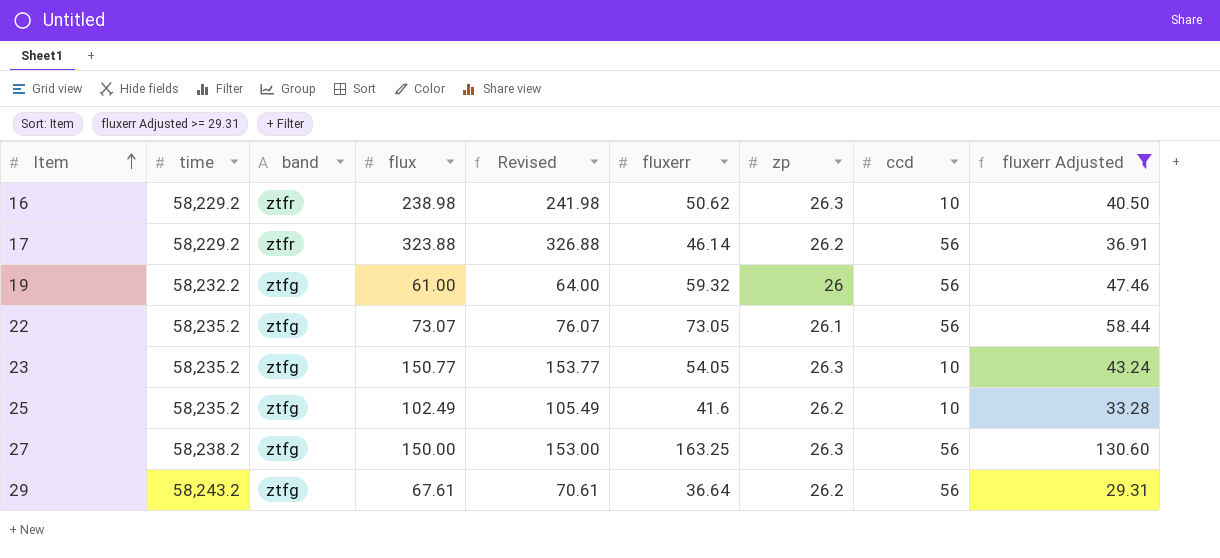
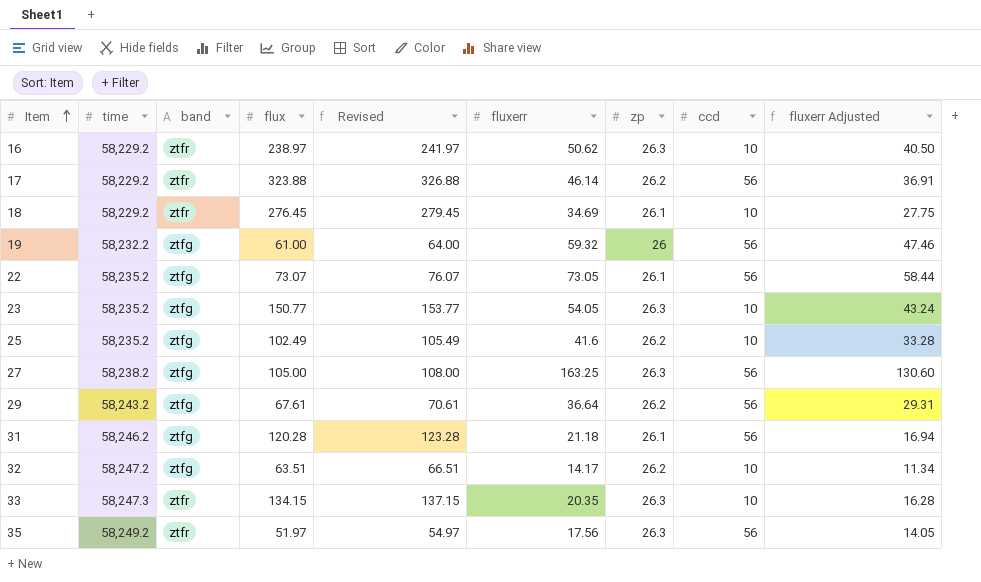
filter: fluxerr Adjusted >= 29.31 -> none
16 | flux: 238.98 -> 238.97
16 | Revised: 241.98 -> 241.97
27 | flux: 150.00 -> 105.00
27 | Revised: 153.00 -> 108.00

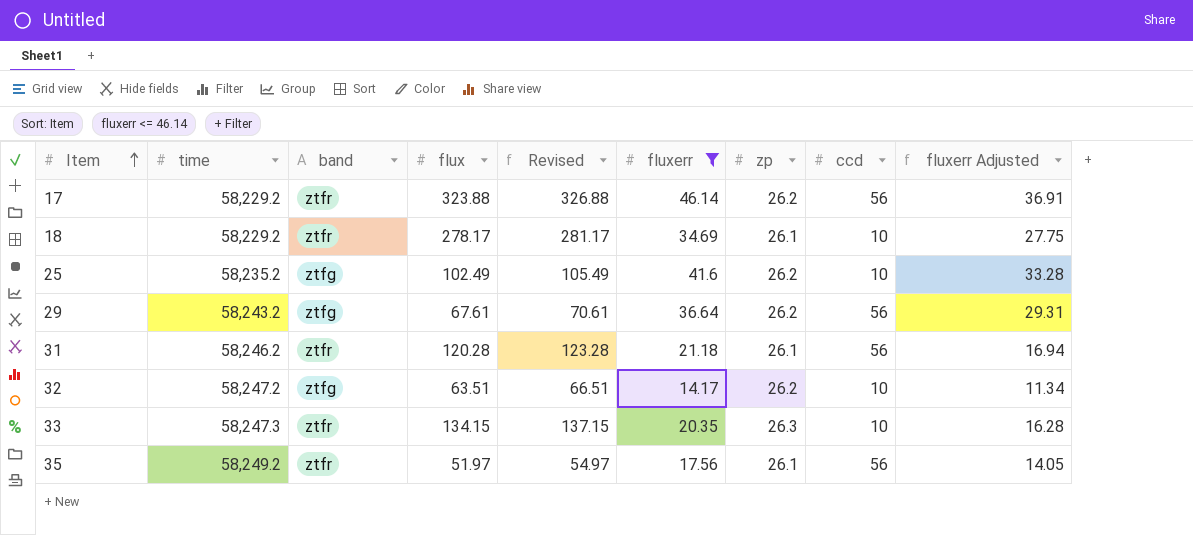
filter: none -> fluxerr <= 46.14
18 | flux: 276.45 -> 278.17
18 | Revised: 279.45 -> 281.17
31 | band: ztfg -> ztfr
35 | zp: 26.3 -> 26.1

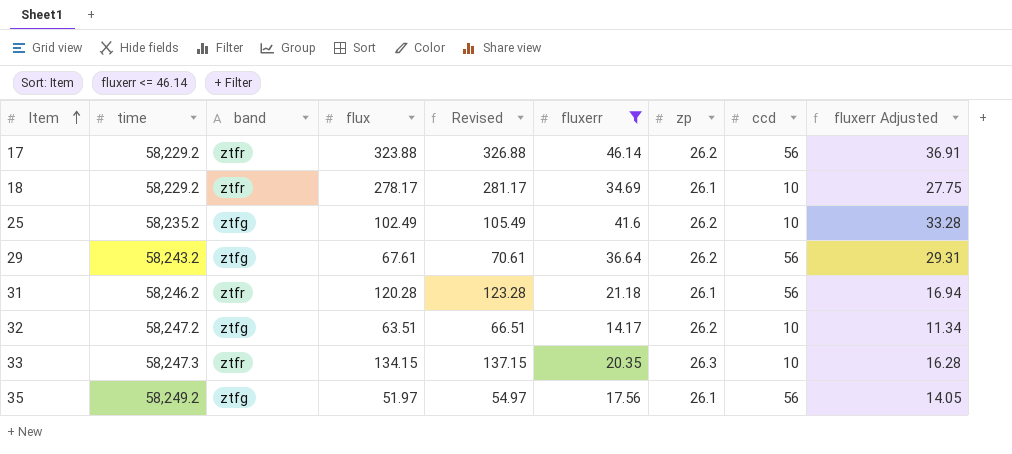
35 | band: ztfr -> ztfg

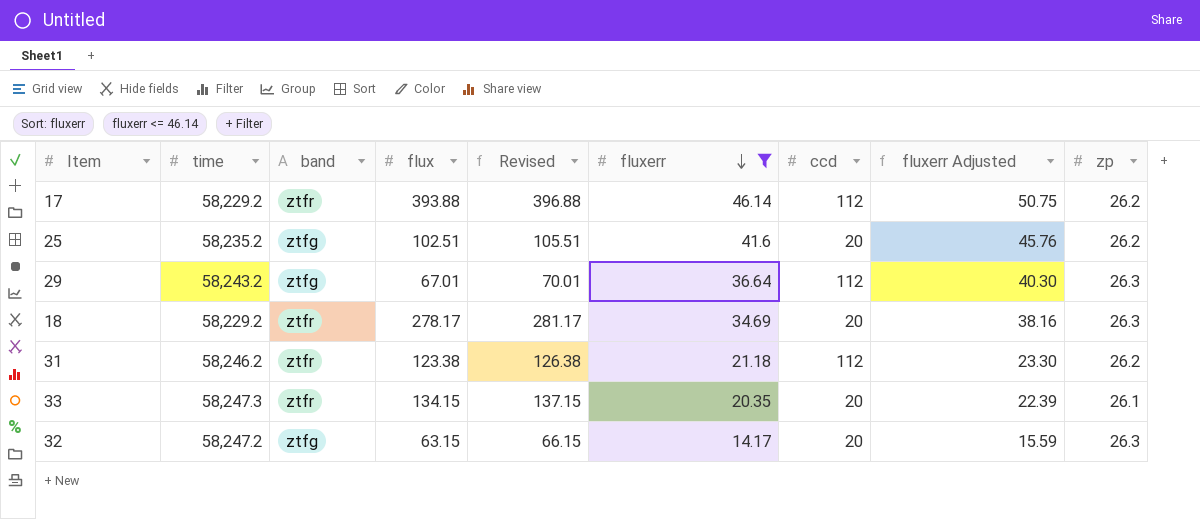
row order: Item ascending -> fluxerr descending
column fluxerr Adjusted | formula: [fluxerr] * 0.8 -> [fluxerr] * 1.1
column zp | position: 7 -> 9
row 35: 58,249.2 | ztfg | 51.97 | 54.97 | 17.56 | 26.1 | 56 | 14.05 -> none
17 | flux: 323.88 -> 393.88
17 | Revised: 326.88 -> 396.88
17 | ccd: 56 -> 112
25 | flux: 102.49 -> 102.51
25 | Revised: 105.49 -> 105.51
25 | ccd: 10 -> 20
29 | flux: 67.61 -> 67.01
29 | Revised: 70.61 -> 70.01
29 | ccd: 56 -> 112
29 | zp: 26.2 -> 26.3
18 | ccd: 10 -> 20
18 | zp: 26.1 -> 26.3
31 | flux: 120.28 -> 123.38
31 | Revised: 123.28 -> 126.38
31 | ccd: 56 -> 112
31 | zp: 26.1 -> 26.2
33 | ccd: 10 -> 20
33 | zp: 26.3 -> 26.1
32 | flux: 63.51 -> 63.15
32 | Revised: 66.51 -> 66.15
32 | ccd: 10 -> 20
32 | zp: 26.2 -> 26.3

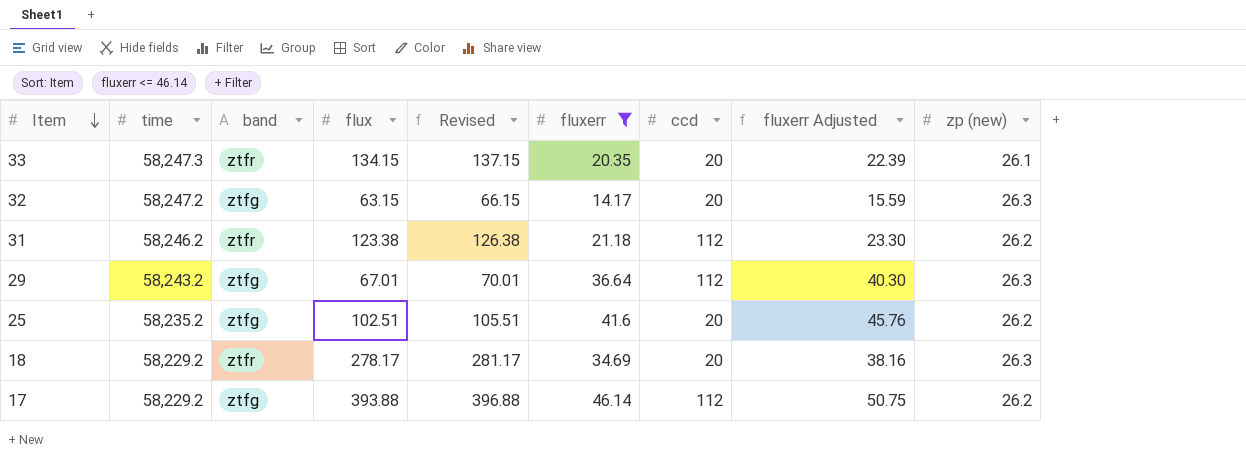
row order: fluxerr descending -> Item descending
column name: zp -> zp (new)
17 | band: ztfr -> ztfg

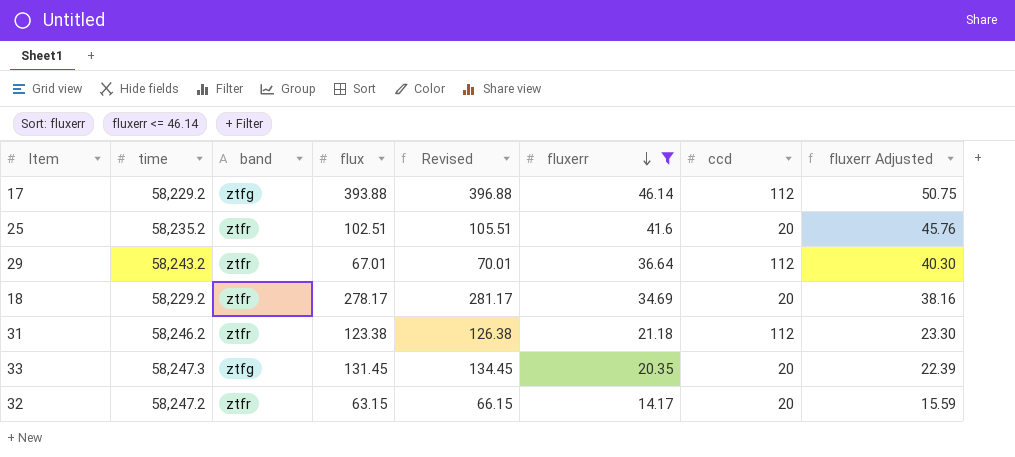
row order: Item descending -> fluxerr descending
column zp (new) | position: 9 -> none
25 | band: ztfg -> ztfr
29 | band: ztfg -> ztfr
33 | band: ztfr -> ztfg
33 | flux: 134.15 -> 131.45
33 | Revised: 137.15 -> 134.45
32 | band: ztfg -> ztfr

